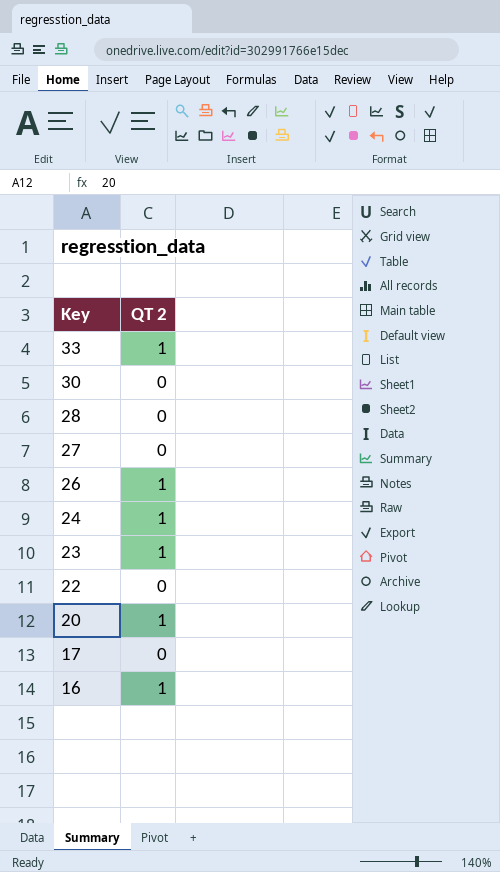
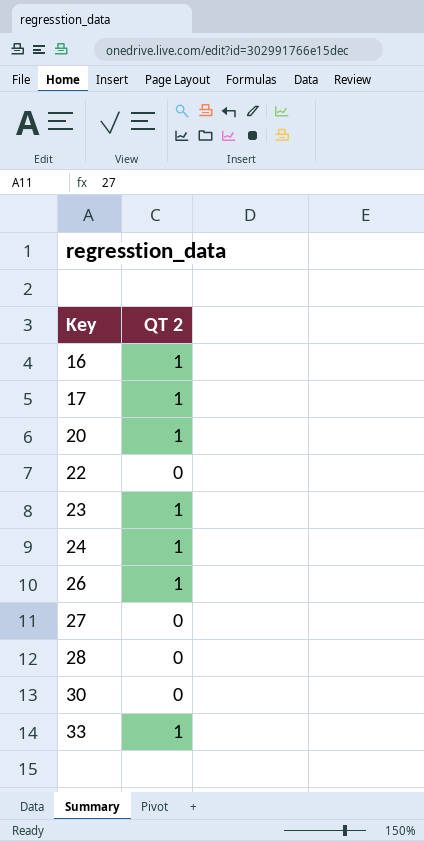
row order: Key descending -> Key ascending
17 | QT 2: 0 -> 1

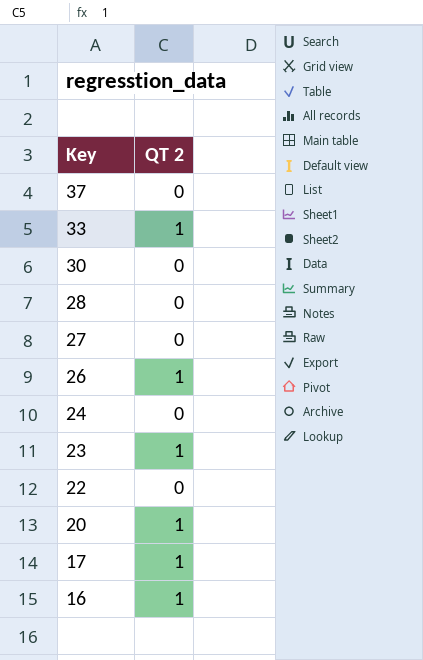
row order: Key ascending -> Key descending
row 37: none -> 0
24 | QT 2: 1 -> 0

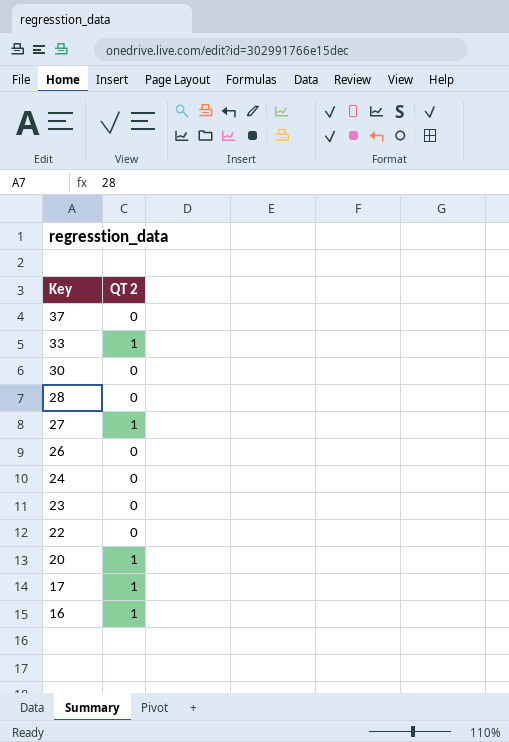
27 | QT 2: 0 -> 1
26 | QT 2: 1 -> 0
23 | QT 2: 1 -> 0

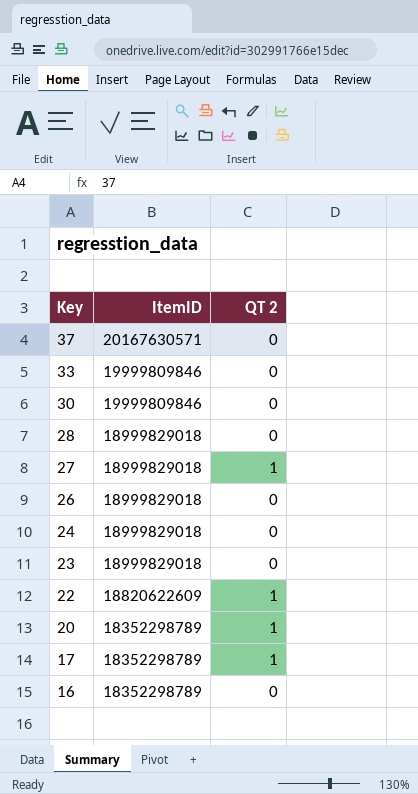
column ItemID | position: none -> 2
33 | QT 2: 1 -> 0
22 | QT 2: 0 -> 1
16 | QT 2: 1 -> 0

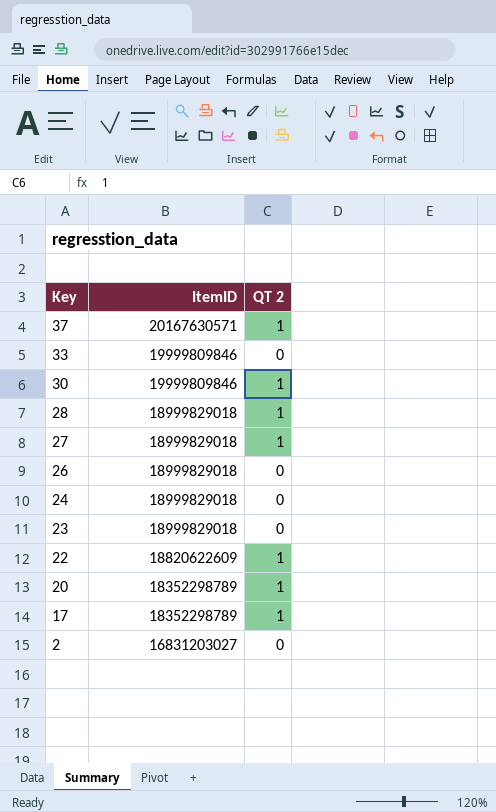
row 16: 18352298789 | 0 -> none
37 | QT 2: 0 -> 1
30 | QT 2: 0 -> 1
28 | QT 2: 0 -> 1
row 2: none -> 16831203027 | 0

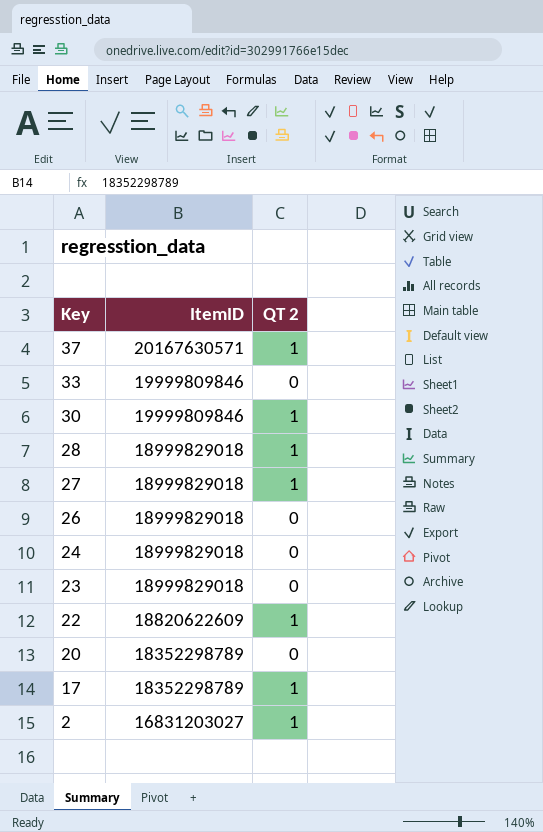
20 | QT 2: 1 -> 0
2 | QT 2: 0 -> 1

